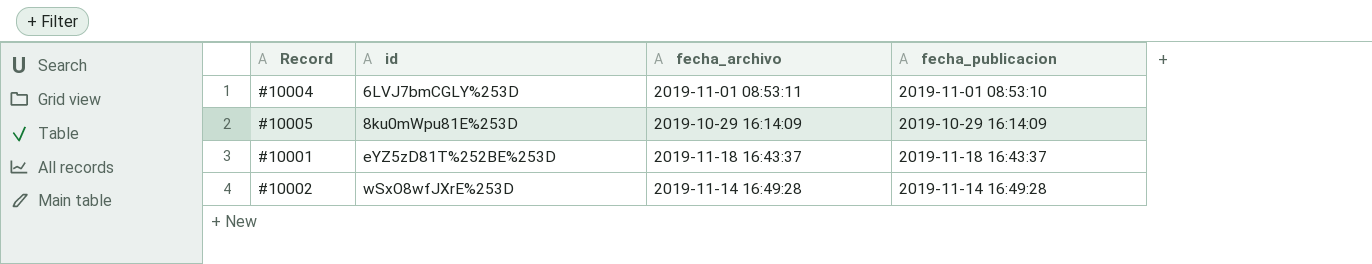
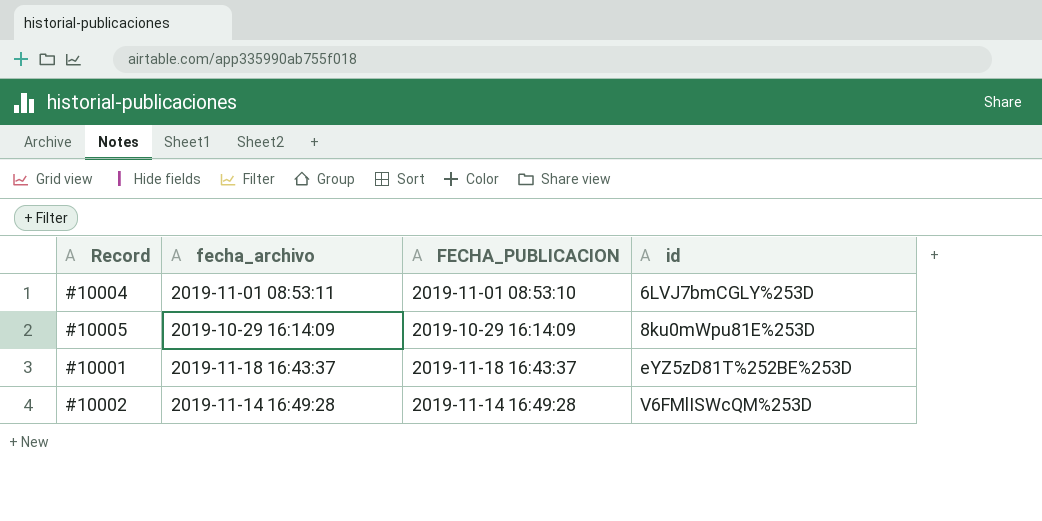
column name: fecha_publicacion -> FECHA_PUBLICACION
column id | position: 2 -> 4
#10002 | id: wSxO8wfJXrE%253D -> V6FMlISWcQM%253D

